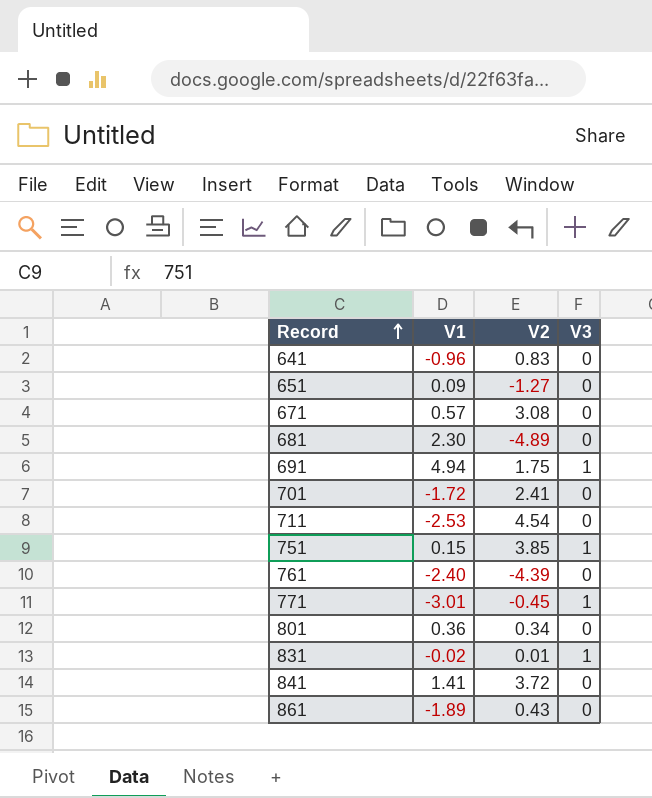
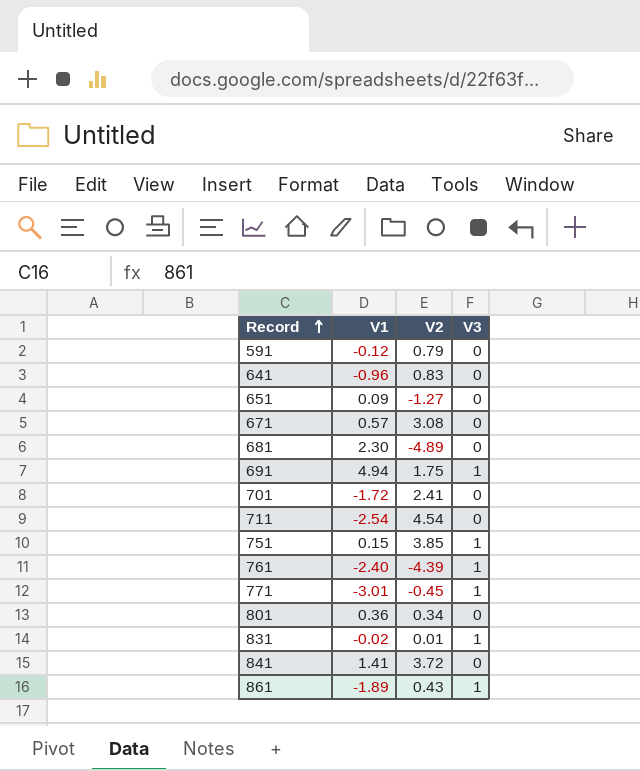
row 591: none -> -0.12 | 0.79 | 0
711 | V1: -2.53 -> -2.54
761 | V3: 0 -> 1
861 | V3: 0 -> 1

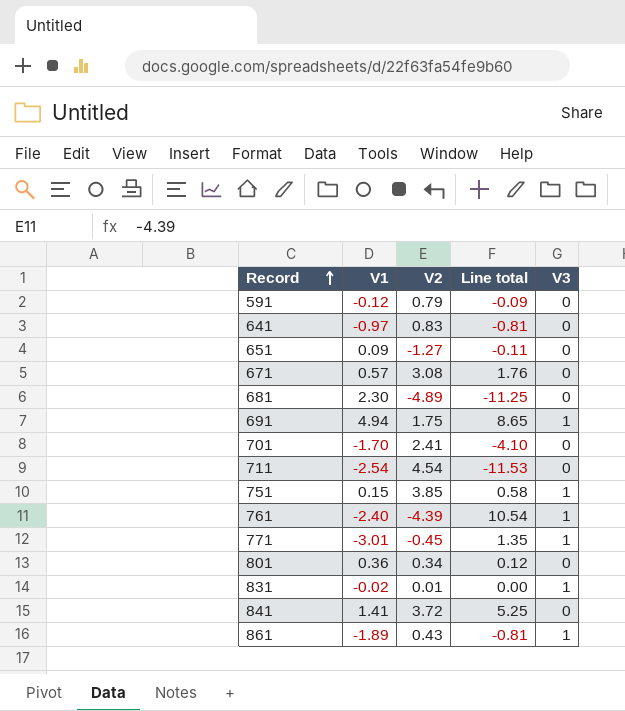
column Line total | formula: none -> [V1] * [V2]
641 | V1: -0.96 -> -0.97
701 | V1: -1.72 -> -1.70

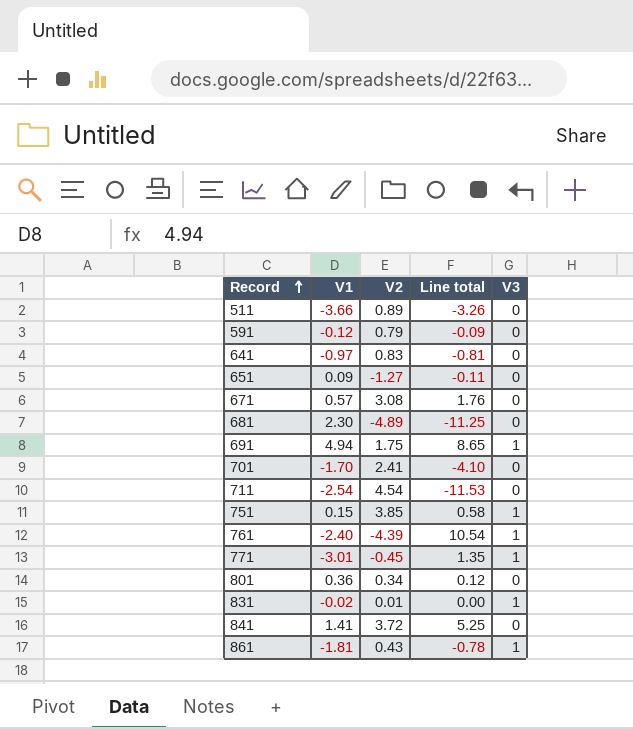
row 511: none -> -3.66 | 0.89 | -3.26 | 0
861 | V1: -1.89 -> -1.81
861 | Line total: -0.81 -> -0.78

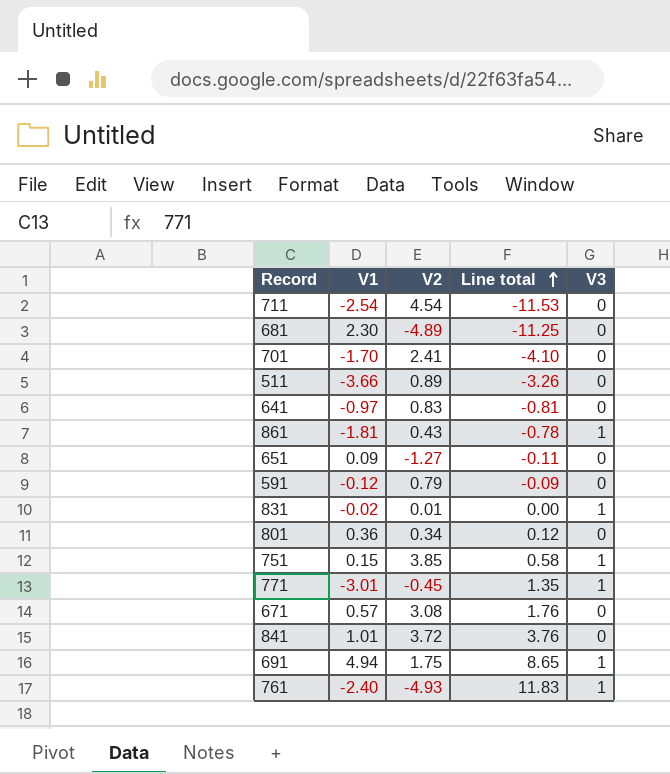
row order: Record ascending -> Line total ascending
841 | V1: 1.41 -> 1.01
841 | Line total: 5.25 -> 3.76
761 | V2: -4.39 -> -4.93
761 | Line total: 10.54 -> 11.83

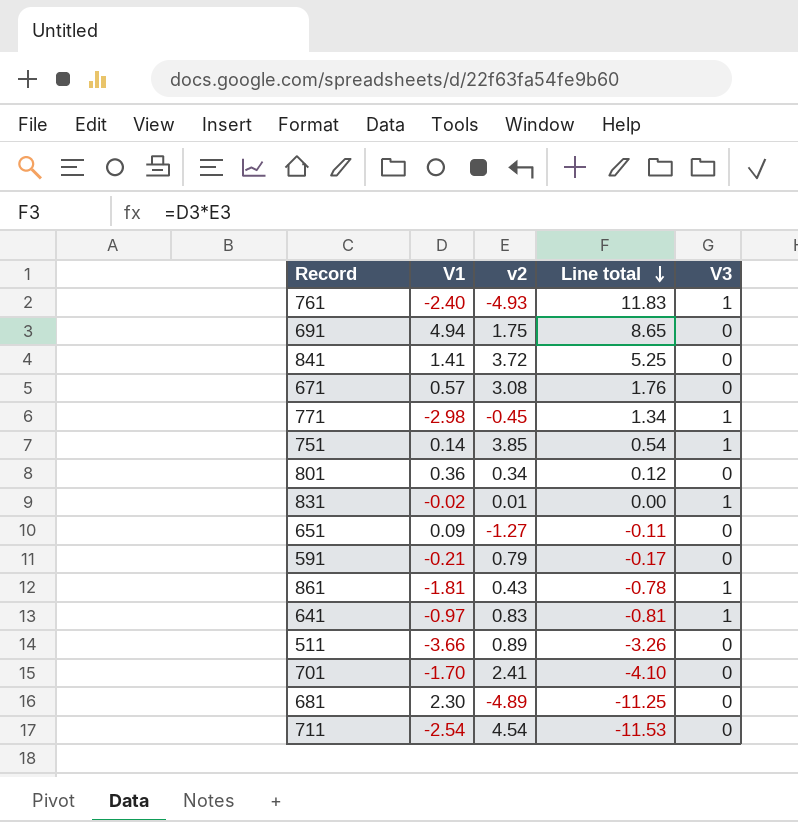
row order: Line total ascending -> Line total descending
column name: V2 -> v2
691 | V3: 1 -> 0
841 | V1: 1.01 -> 1.41
841 | Line total: 3.76 -> 5.25
771 | V1: -3.01 -> -2.98
771 | Line total: 1.35 -> 1.34
751 | V1: 0.15 -> 0.14
751 | Line total: 0.58 -> 0.54
591 | V1: -0.12 -> -0.21
591 | Line total: -0.09 -> -0.17
641 | V3: 0 -> 1

